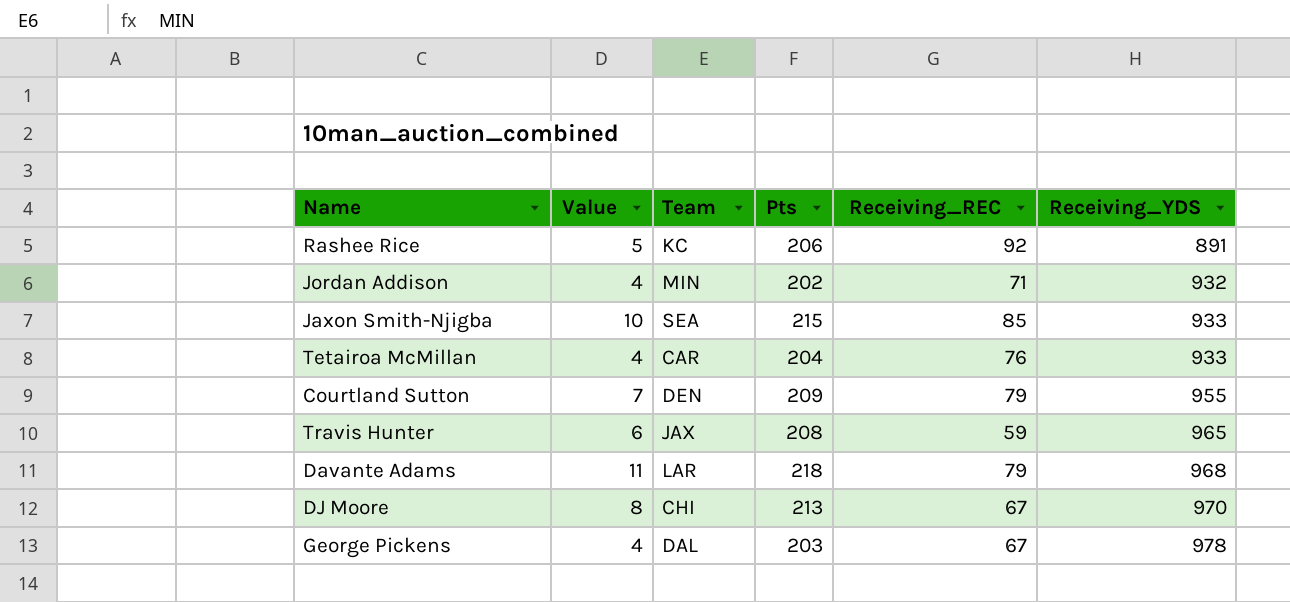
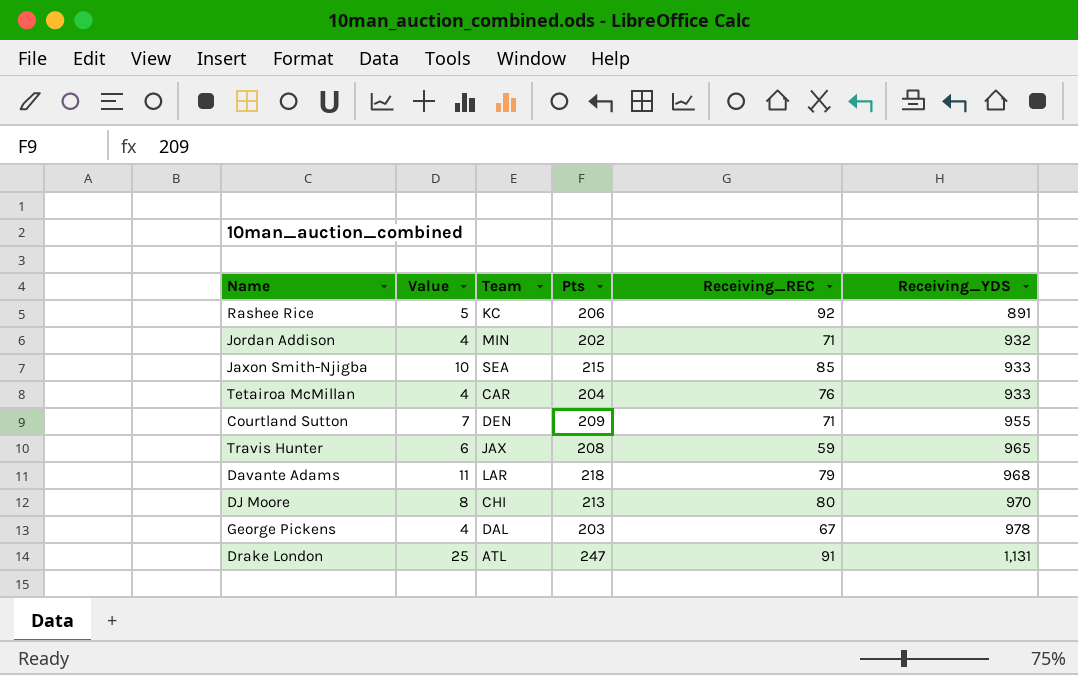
Courtland Sutton | Receiving_REC: 79 -> 71
DJ Moore | Receiving_REC: 67 -> 80
row Drake London: none -> 25 | ATL | 247 | 91 | 1,131

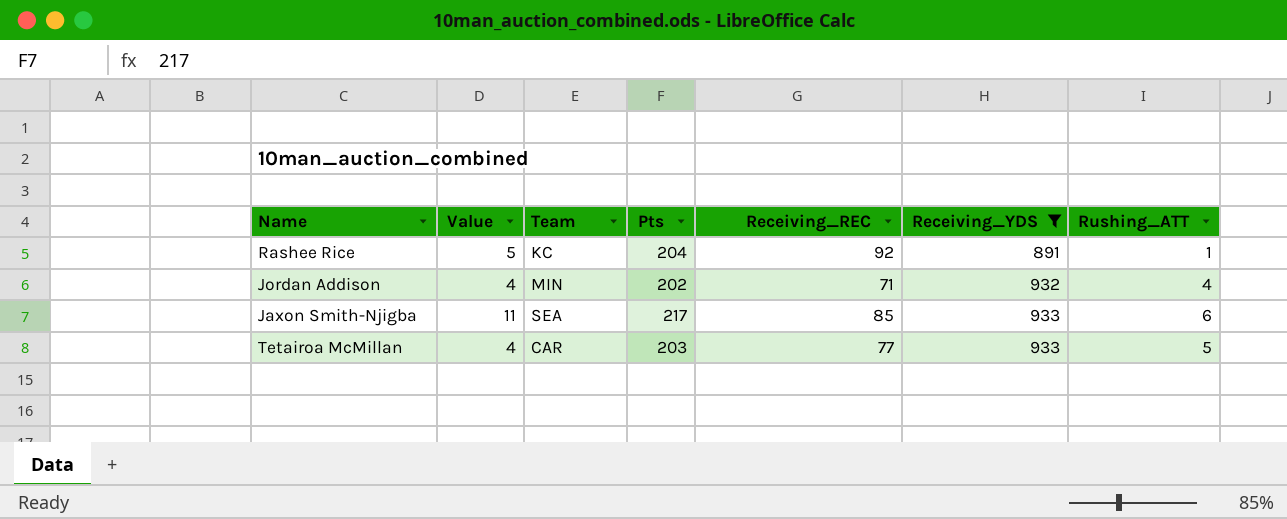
filter: none -> Receiving_YDS <= 933
column Rushing_ATT | position: none -> 7
Rashee Rice | Pts: 206 -> 204
Jaxon Smith-Njigba | Value: 10 -> 11
Jaxon Smith-Njigba | Pts: 215 -> 217
Tetairoa McMillan | Pts: 204 -> 203
Tetairoa McMillan | Receiving_REC: 76 -> 77

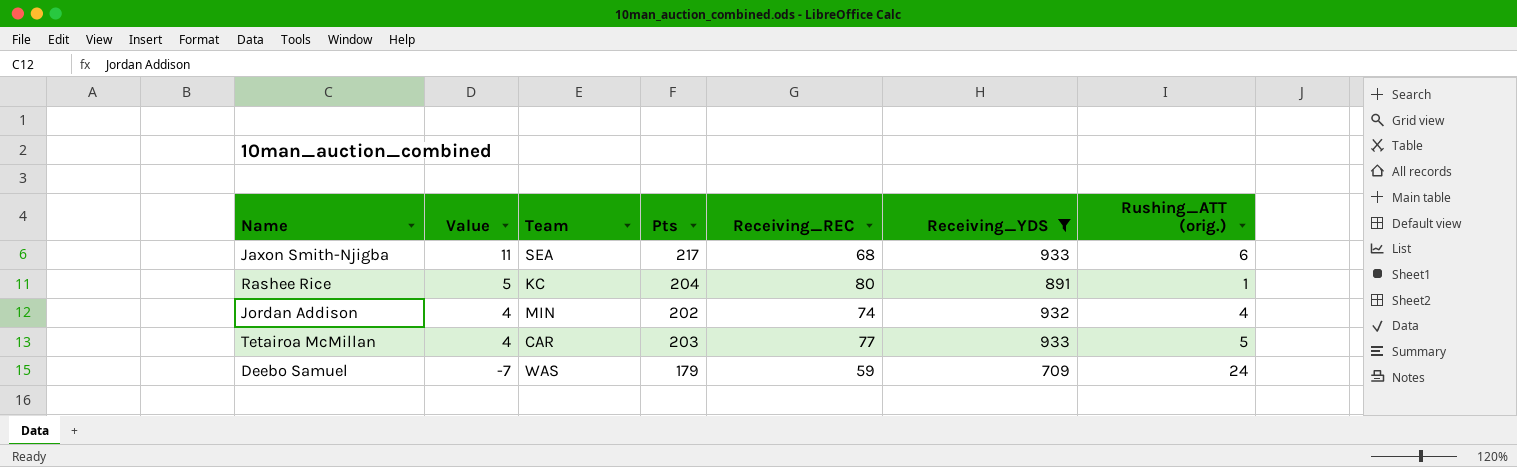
row order: Receiving_YDS ascending -> Value descending
column name: Rushing_ATT -> Rushing_ATT (orig.)
Jaxon Smith-Njigba | Receiving_REC: 85 -> 68
Rashee Rice | Receiving_REC: 92 -> 80
Jordan Addison | Receiving_REC: 71 -> 74
row Deebo Samuel: none -> -7 | WAS | 179 | 59 | 709 | 24

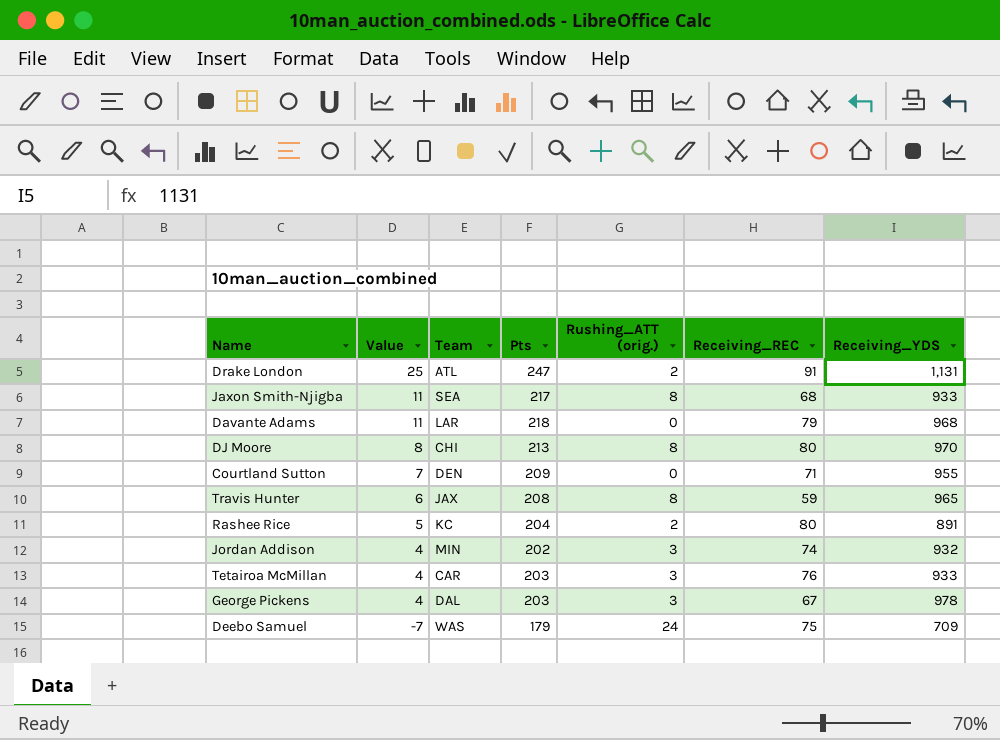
filter: Receiving_YDS <= 933 -> none
column Rushing_ATT (orig.) | position: 7 -> 5
Jaxon Smith-Njigba | Rushing_ATT (orig.): 6 -> 8
Rashee Rice | Rushing_ATT (orig.): 1 -> 2
Jordan Addison | Rushing_ATT (orig.): 4 -> 3
Tetairoa McMillan | Rushing_ATT (orig.): 5 -> 3
Tetairoa McMillan | Receiving_REC: 77 -> 76
Deebo Samuel | Receiving_REC: 59 -> 75

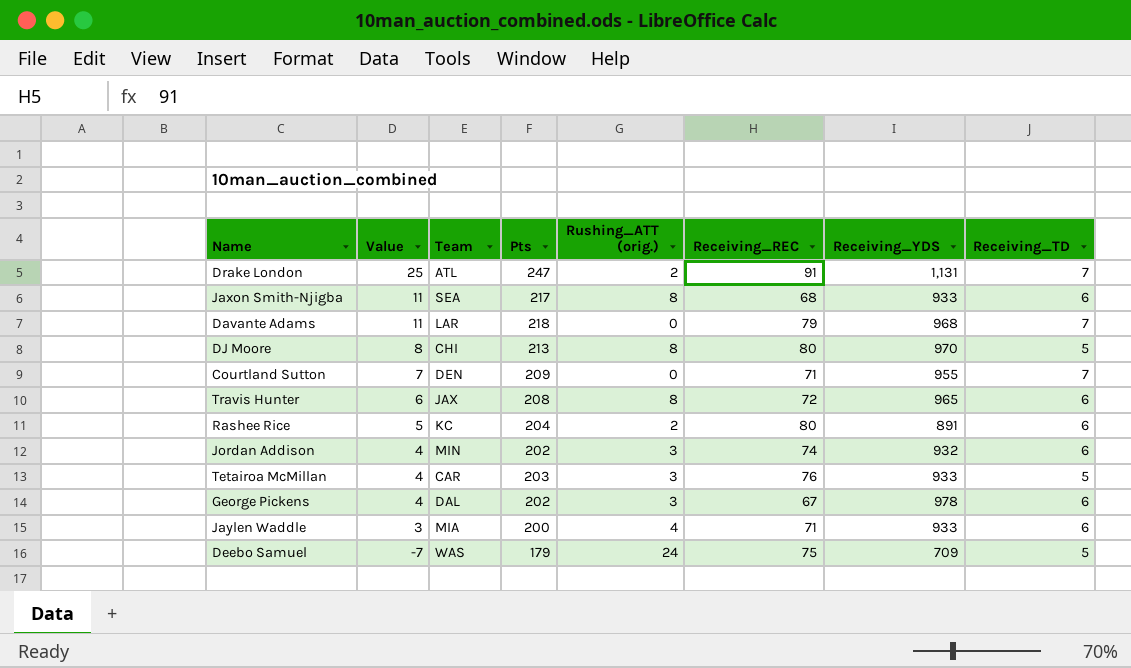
column Receiving_TD | position: none -> 8
Travis Hunter | Receiving_REC: 59 -> 72
George Pickens | Pts: 203 -> 202
row Jaylen Waddle: none -> 3 | MIA | 200 | 4 | 71 | 933 | 6

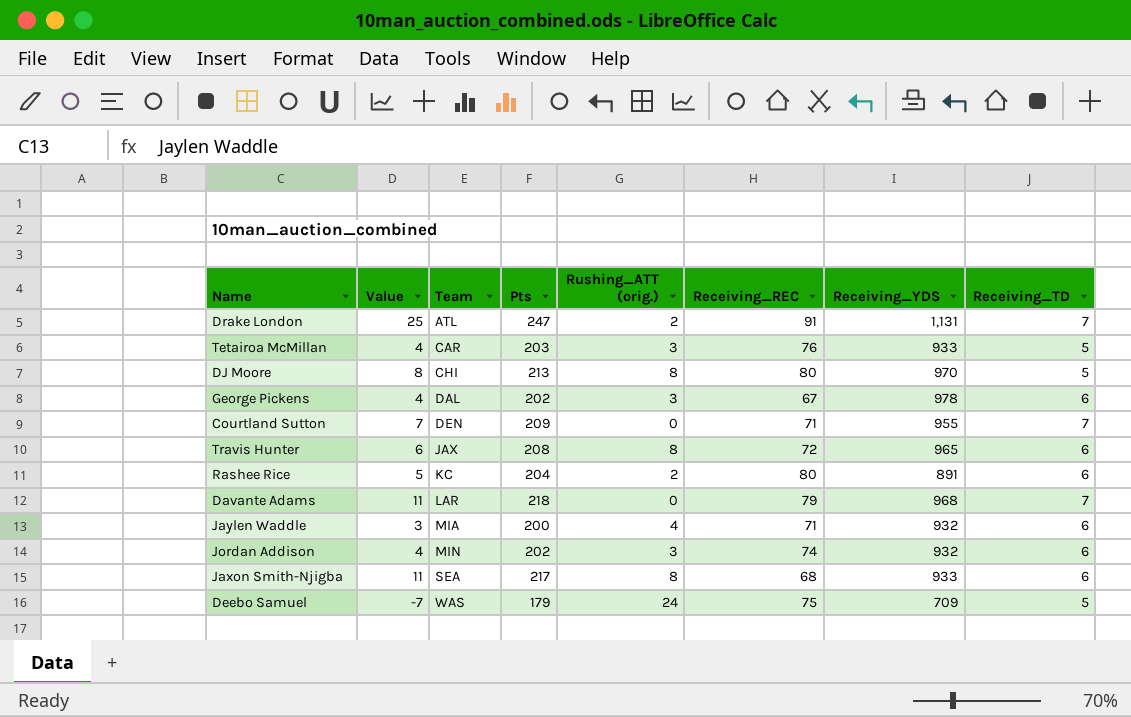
row order: Value descending -> Team ascending
Jaylen Waddle | Receiving_YDS: 933 -> 932

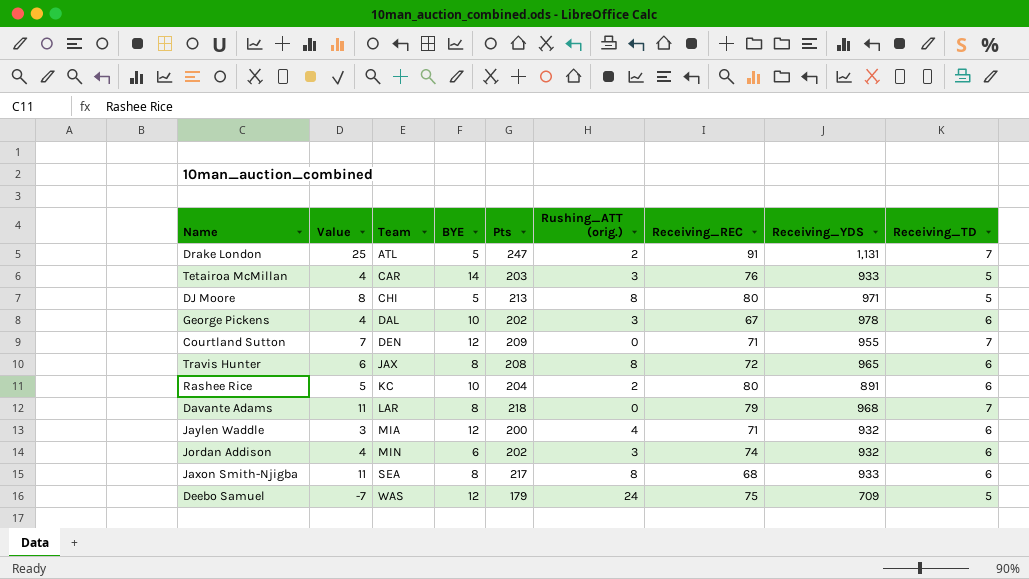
column BYE | position: none -> 4
DJ Moore | Receiving_YDS: 970 -> 971

